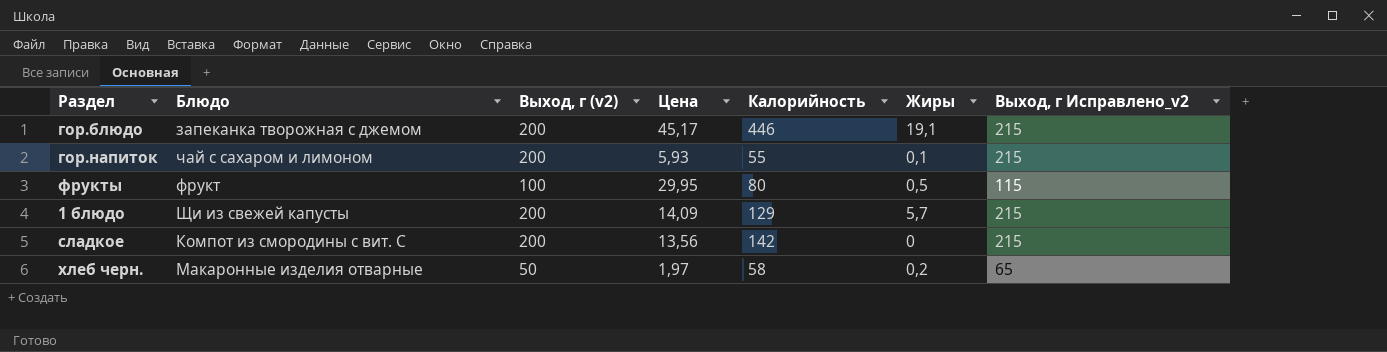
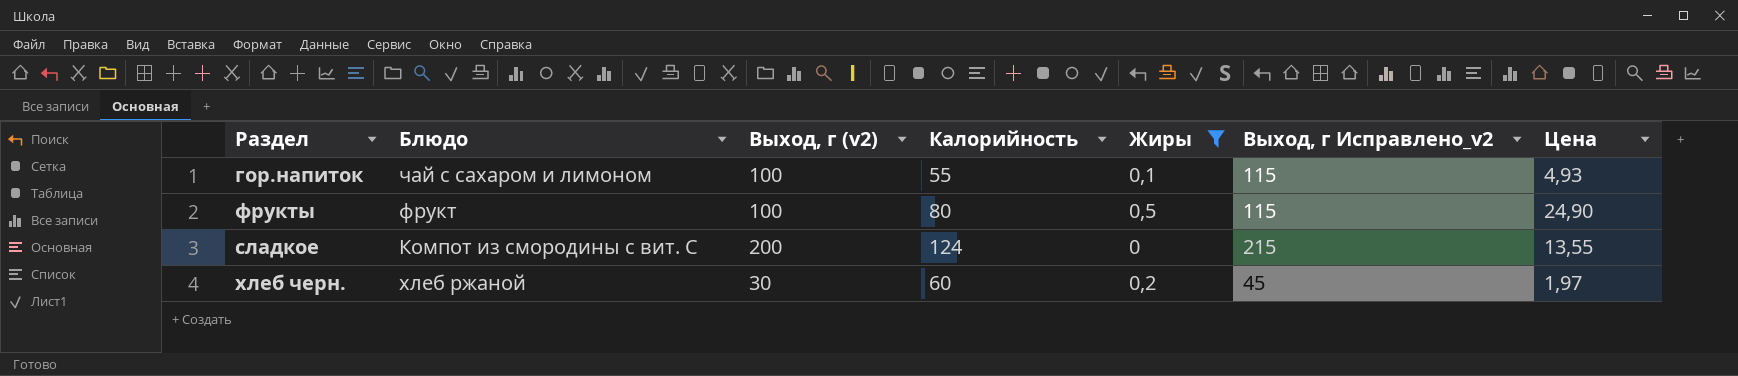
filter: none -> Жиры <= 0,5
column Цена | position: 4 -> 7
гор.напиток | Выход, г (v2): 200 -> 100
гор.напиток | Выход, г Исправлено_v2: 215 -> 115
гор.напиток | Цена: 5,93 -> 4,93
фрукты | Цена: 29,95 -> 24,90
сладкое | Калорийность: 142 -> 124
сладкое | Цена: 13,56 -> 13,55
хлеб черн. | Блюдо: Макаронные изделия отварные -> хлеб ржаной
хлеб черн. | Выход, г (v2): 50 -> 30
хлеб черн. | Калорийность: 58 -> 60
хлеб черн. | Выход, г Исправлено_v2: 65 -> 45

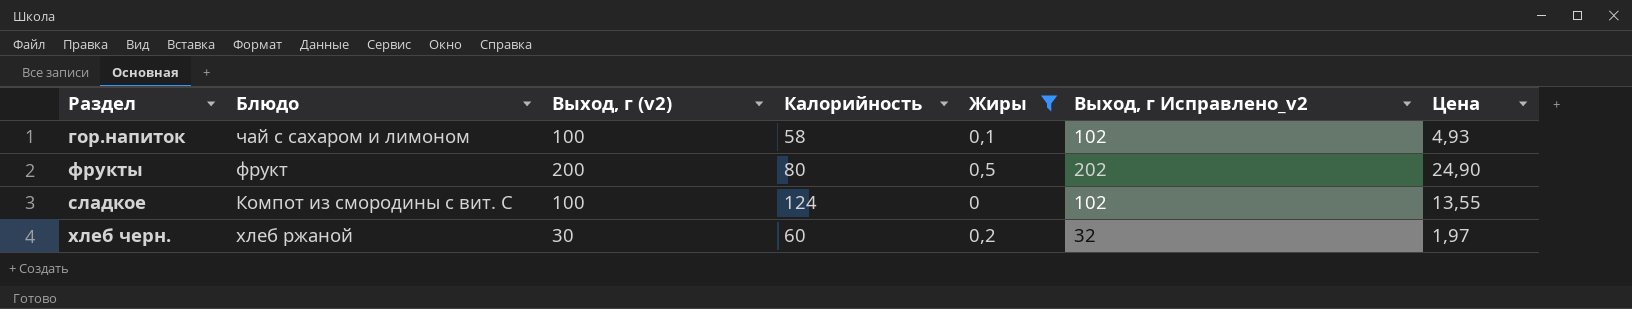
column Выход, г Исправлено_v2 | formula: [Выход, г (v2)] + 15 -> [Выход, г (v2)] + 2
гор.напиток | Калорийность: 55 -> 58
фрукты | Выход, г (v2): 100 -> 200
сладкое | Выход, г (v2): 200 -> 100

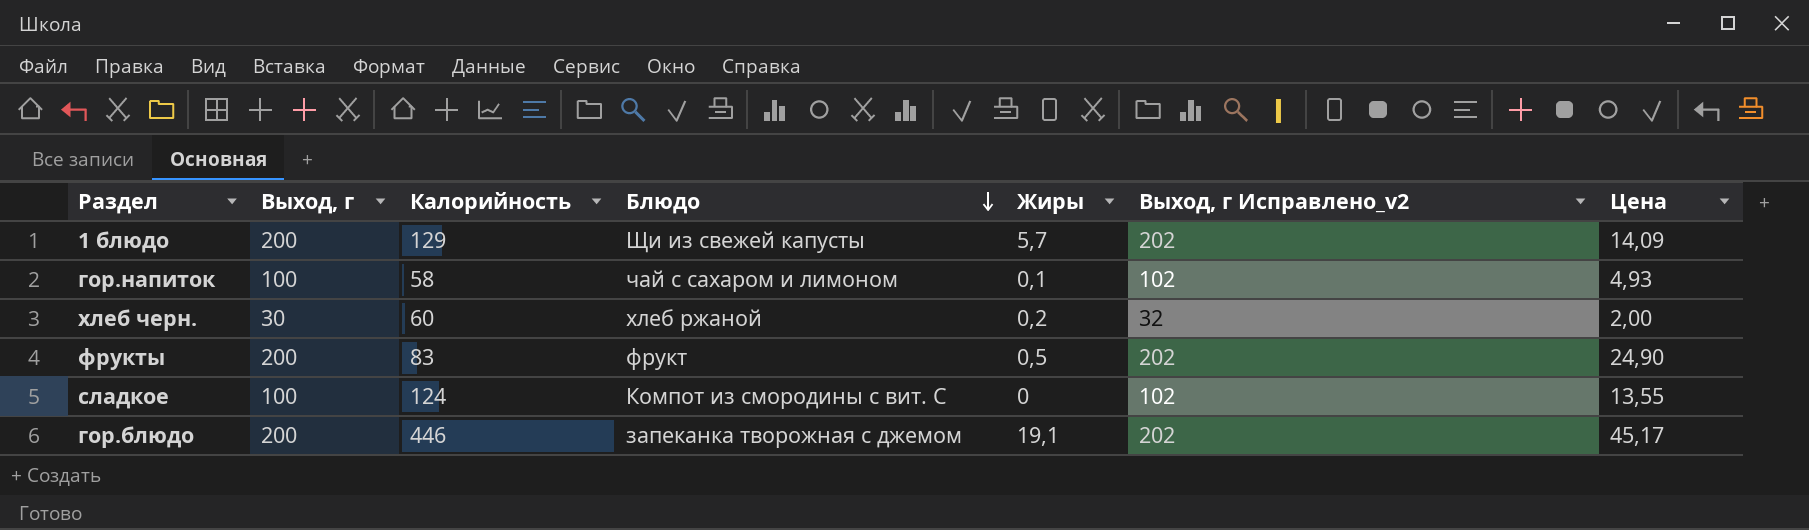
filter: Жиры <= 0,5 -> none
row order: none -> Блюдо descending
column name: Выход, г (v2) -> Выход, г
column Блюдо | position: 2 -> 4
хлеб черн. | Цена: 1,97 -> 2,00
фрукты | Калорийность: 80 -> 83

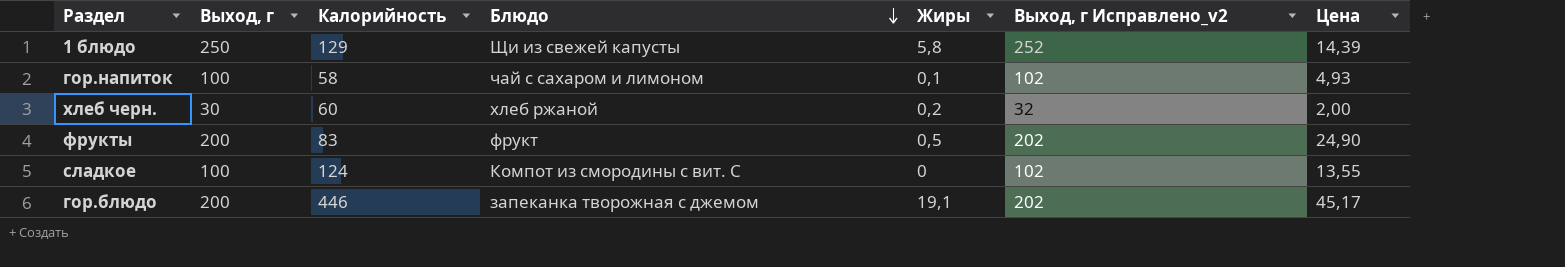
1 блюдо | Выход, г: 200 -> 250
1 блюдо | Жиры: 5,7 -> 5,8
1 блюдо | Выход, г Исправлено_v2: 202 -> 252
1 блюдо | Цена: 14,09 -> 14,39

